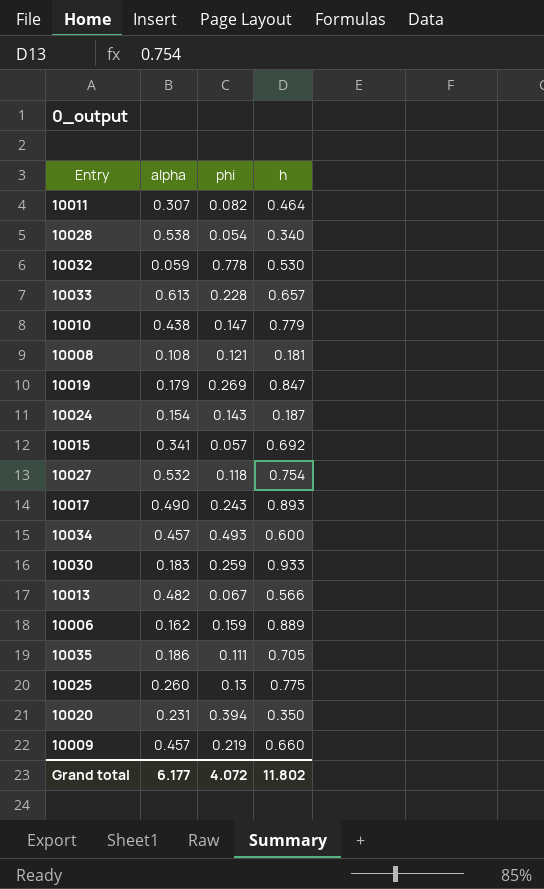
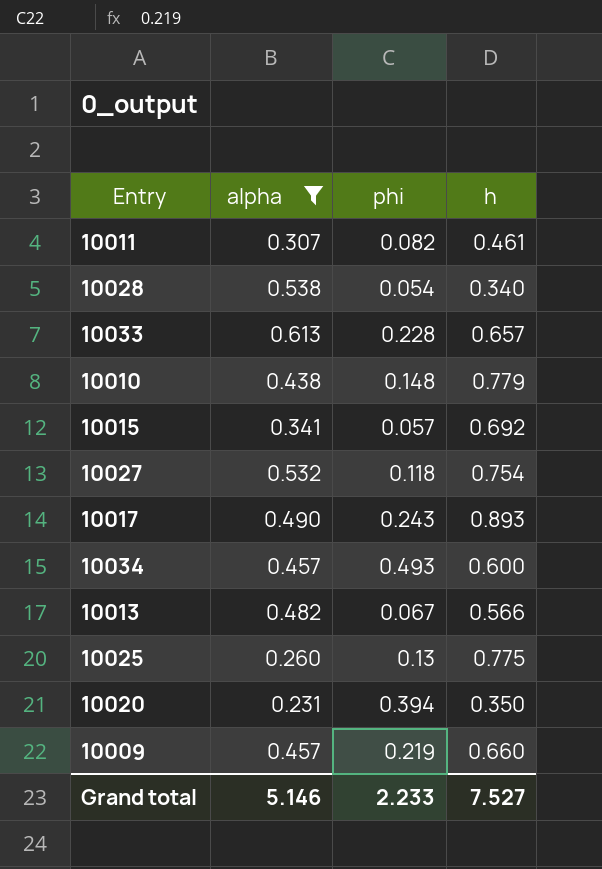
filter: none -> alpha >= 0.231
10011 | h: 0.464 -> 0.461
10010 | phi: 0.147 -> 0.148
Grand total | alpha: 6.177 -> 5.146
Grand total | phi: 4.072 -> 2.233
Grand total | h: 11.802 -> 7.527

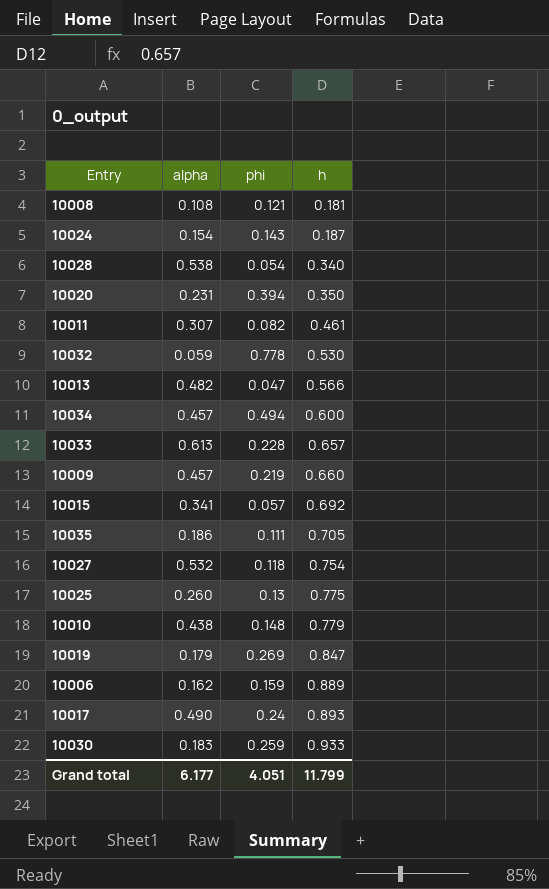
filter: alpha >= 0.231 -> none
row order: none -> h ascending
10013 | phi: 0.067 -> 0.047
10034 | phi: 0.493 -> 0.494
10017 | phi: 0.243 -> 0.24
Grand total | alpha: 5.146 -> 6.177
Grand total | phi: 2.233 -> 4.051
Grand total | h: 7.527 -> 11.799

